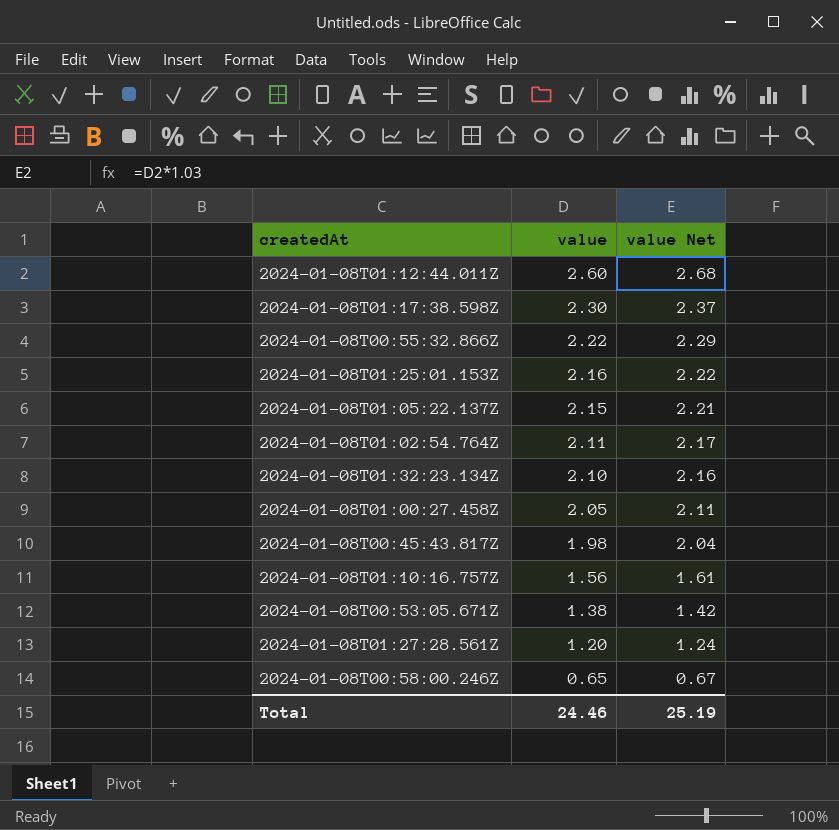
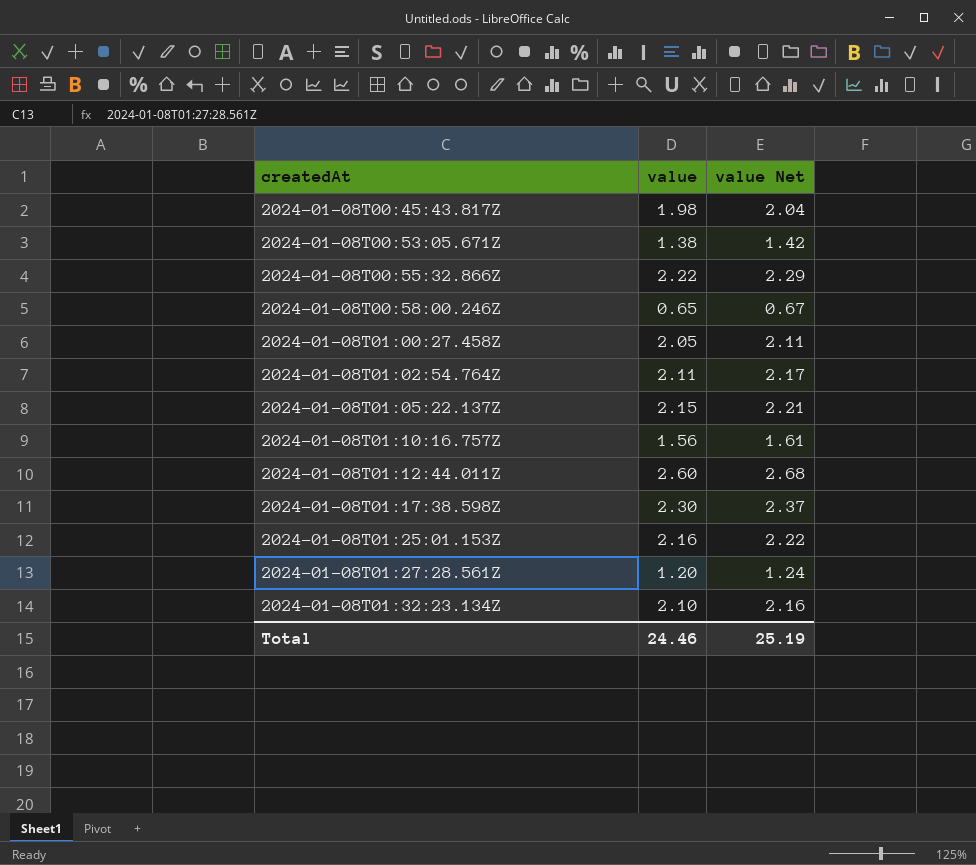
row order: value descending -> createdAt ascending

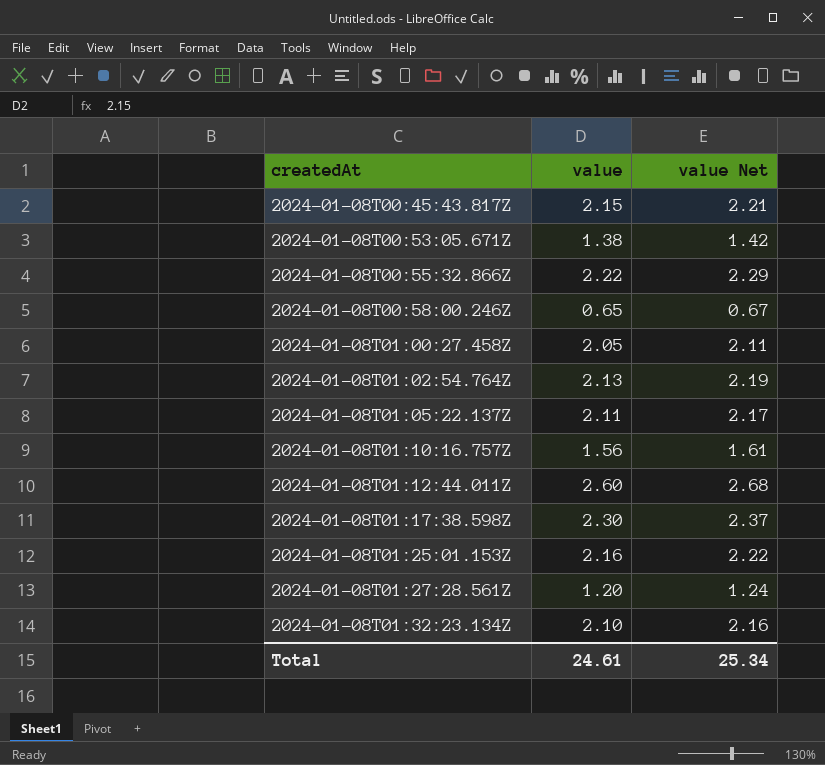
2024-01-08T00:45:43.817Z | value: 1.98 -> 2.15
2024-01-08T00:45:43.817Z | value Net: 2.04 -> 2.21
2024-01-08T01:02:54.764Z | value: 2.11 -> 2.13
2024-01-08T01:02:54.764Z | value Net: 2.17 -> 2.19
2024-01-08T01:05:22.137Z | value: 2.15 -> 2.11
2024-01-08T01:05:22.137Z | value Net: 2.21 -> 2.17
Total | value: 24.46 -> 24.61
Total | value Net: 25.19 -> 25.34

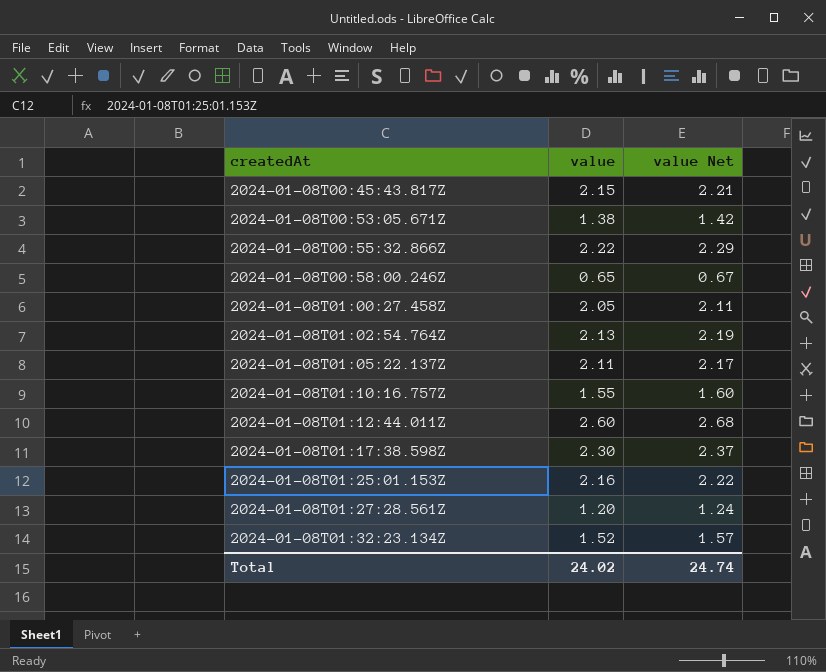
2024-01-08T01:10:16.757Z | value: 1.56 -> 1.55
2024-01-08T01:10:16.757Z | value Net: 1.61 -> 1.60
2024-01-08T01:32:23.134Z | value: 2.10 -> 1.52
2024-01-08T01:32:23.134Z | value Net: 2.16 -> 1.57
Total | value: 24.61 -> 24.02
Total | value Net: 25.34 -> 24.74

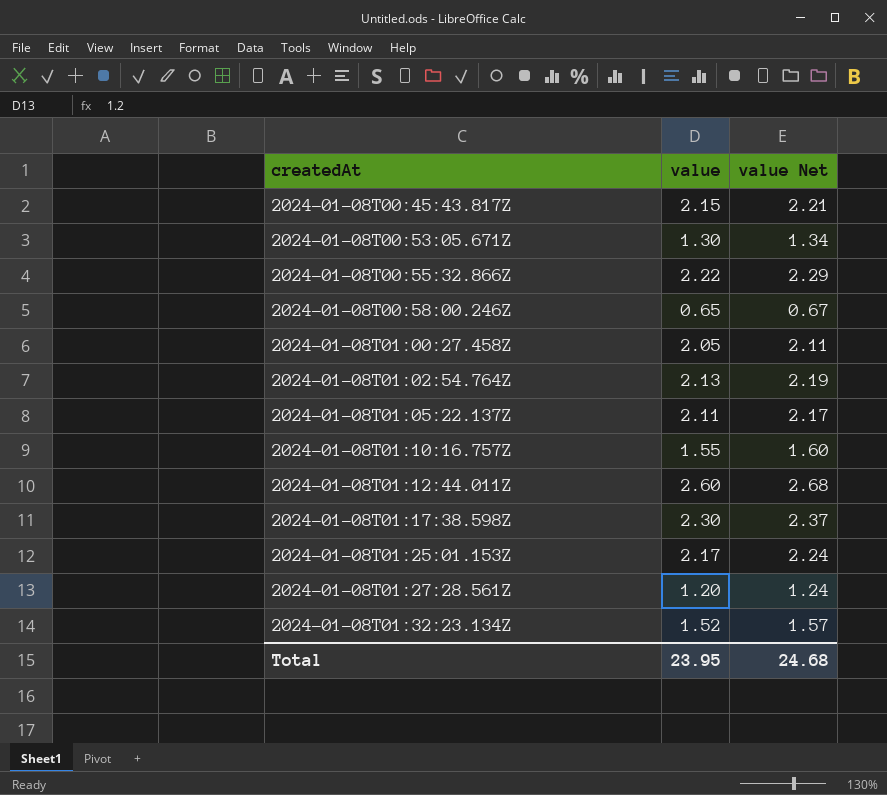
2024-01-08T00:53:05.671Z | value: 1.38 -> 1.30
2024-01-08T00:53:05.671Z | value Net: 1.42 -> 1.34
2024-01-08T01:25:01.153Z | value: 2.16 -> 2.17
2024-01-08T01:25:01.153Z | value Net: 2.22 -> 2.24
Total | value: 24.02 -> 23.95
Total | value Net: 24.74 -> 24.68

